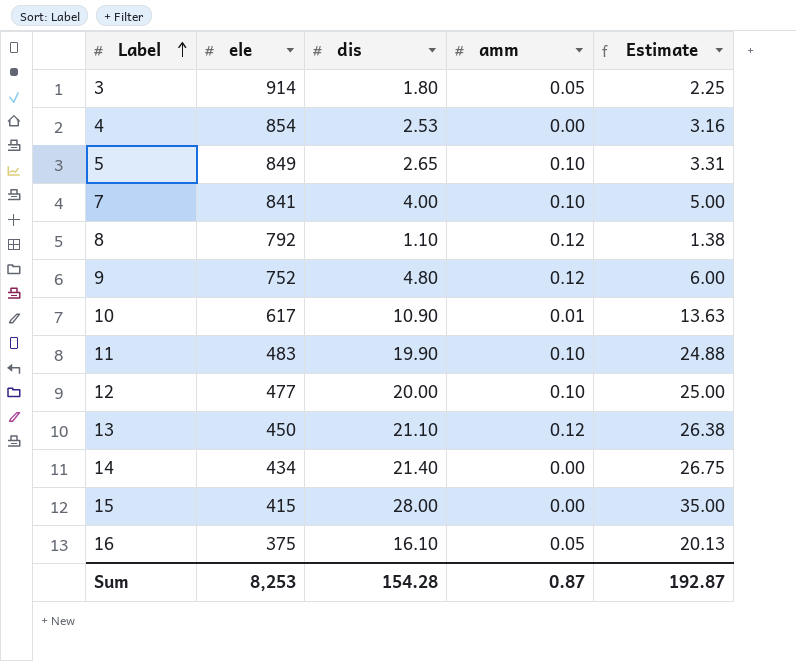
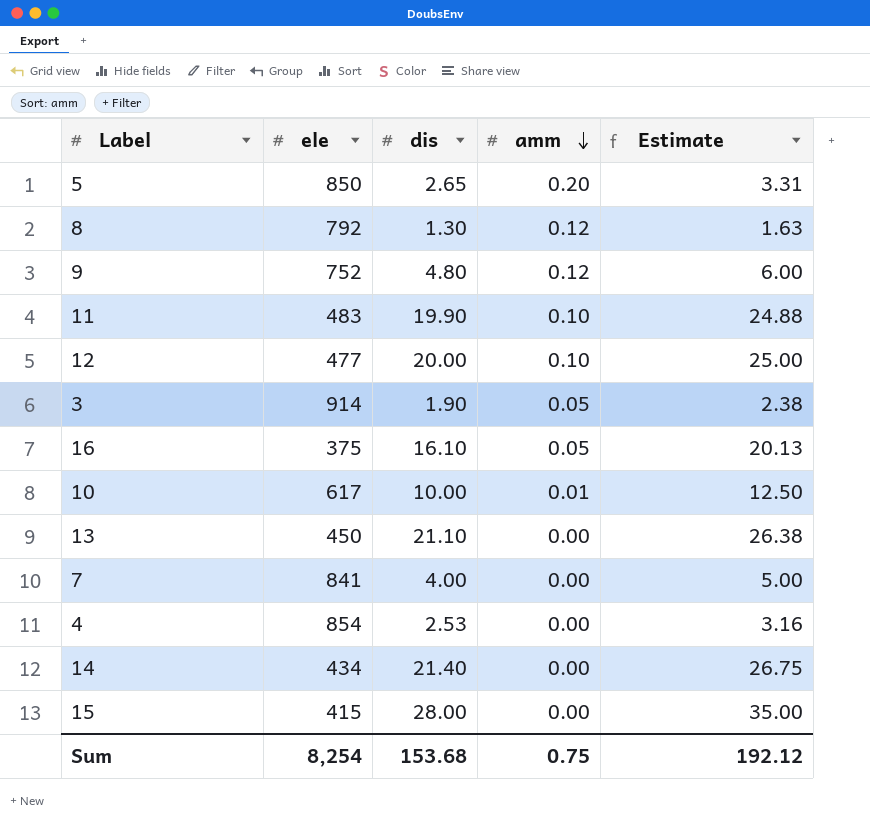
row order: Label ascending -> amm descending
5 | ele: 849 -> 850
5 | amm: 0.10 -> 0.20
8 | dis: 1.10 -> 1.30
8 | Estimate: 1.38 -> 1.63
3 | dis: 1.80 -> 1.90
3 | Estimate: 2.25 -> 2.38
10 | dis: 10.90 -> 10.00
10 | Estimate: 13.63 -> 12.50
13 | amm: 0.12 -> 0.00
7 | amm: 0.10 -> 0.00
Sum | ele: 8,253 -> 8,254
Sum | dis: 154.28 -> 153.68
Sum | amm: 0.87 -> 0.75
Sum | Estimate: 192.87 -> 192.12

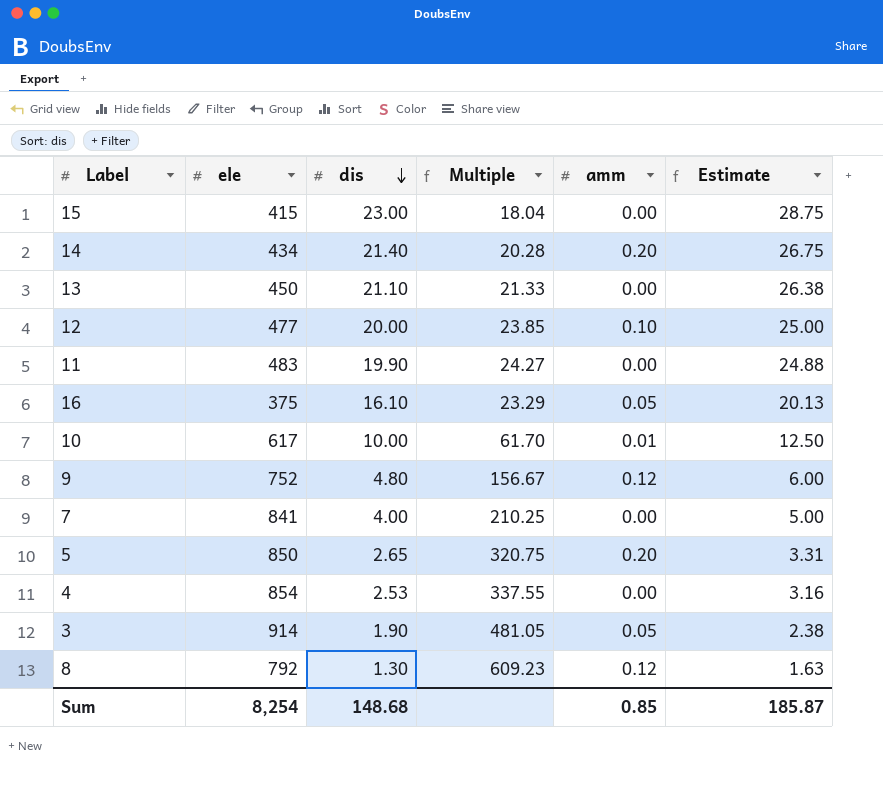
row order: amm descending -> dis descending
column Multiple | formula: none -> [ele] / [dis]
15 | dis: 28.00 -> 23.00
15 | Estimate: 35.00 -> 28.75
14 | amm: 0.00 -> 0.20
11 | amm: 0.10 -> 0.00
Sum | dis: 153.68 -> 148.68
Sum | amm: 0.75 -> 0.85
Sum | Estimate: 192.12 -> 185.87

